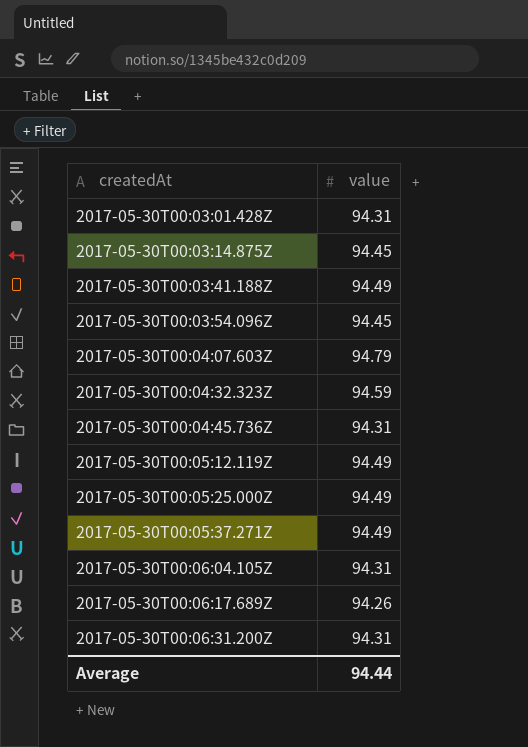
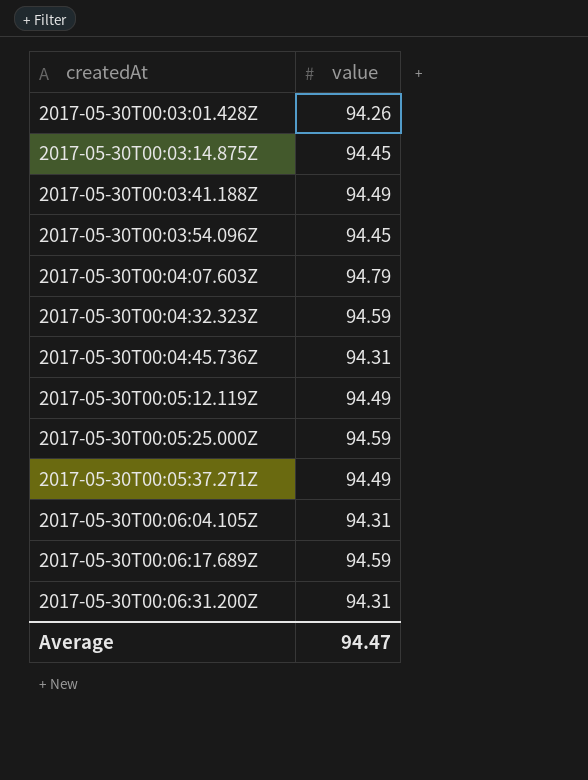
2017-05-30T00:03:01.428Z | value: 94.31 -> 94.26
2017-05-30T00:05:25.000Z | value: 94.49 -> 94.59
2017-05-30T00:06:17.689Z | value: 94.26 -> 94.59
Average | value: 94.44 -> 94.47

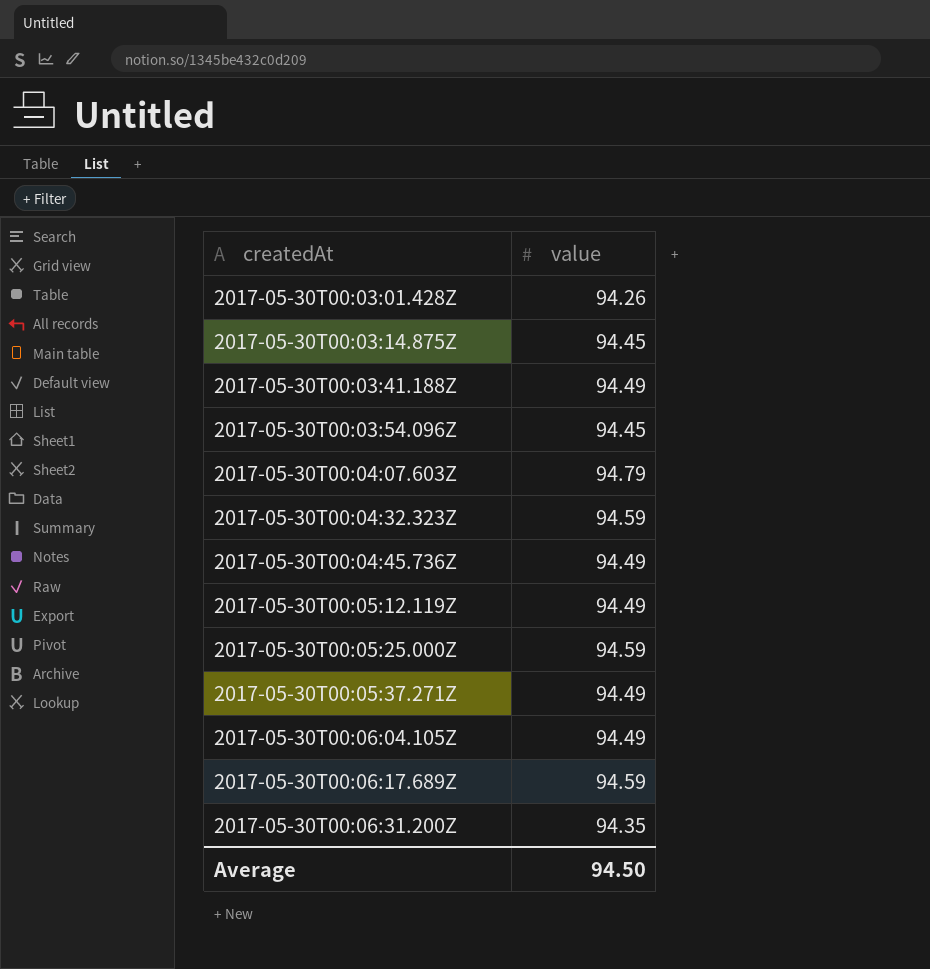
2017-05-30T00:04:45.736Z | value: 94.31 -> 94.49
2017-05-30T00:06:04.105Z | value: 94.31 -> 94.49
2017-05-30T00:06:31.200Z | value: 94.31 -> 94.35
Average | value: 94.47 -> 94.50

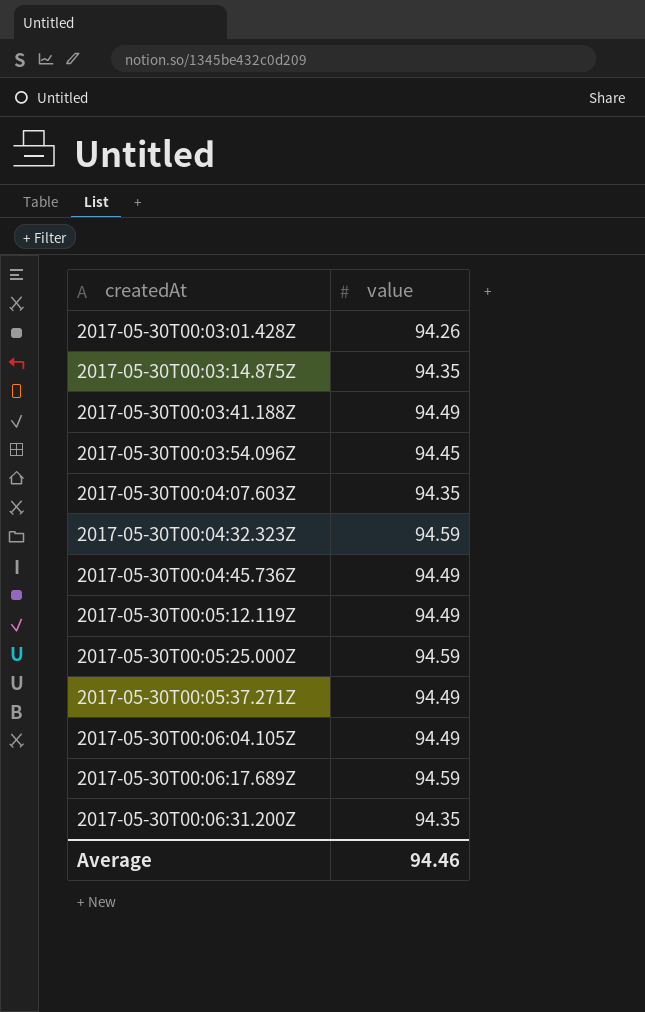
2017-05-30T00:03:14.875Z | value: 94.45 -> 94.35
2017-05-30T00:04:07.603Z | value: 94.79 -> 94.35
Average | value: 94.50 -> 94.46

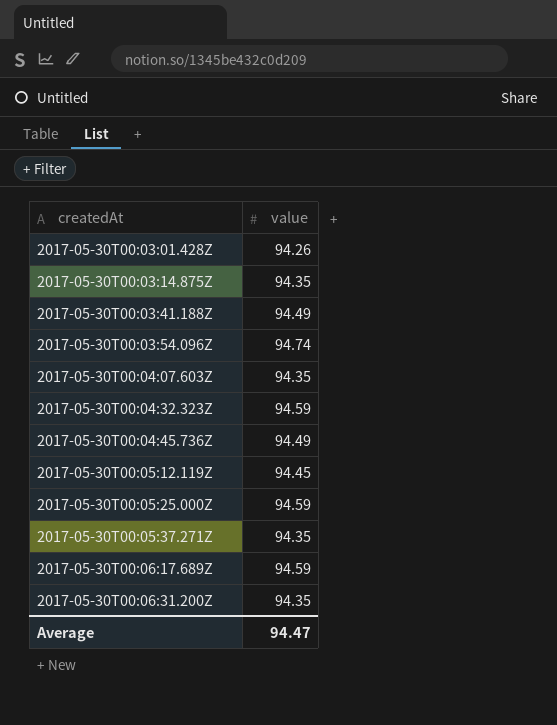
row 2017-05-30T00:06:04.105Z: 94.49 -> none
2017-05-30T00:03:54.096Z | value: 94.45 -> 94.74
2017-05-30T00:05:12.119Z | value: 94.49 -> 94.45
2017-05-30T00:05:37.271Z | value: 94.49 -> 94.35
Average | value: 94.46 -> 94.47

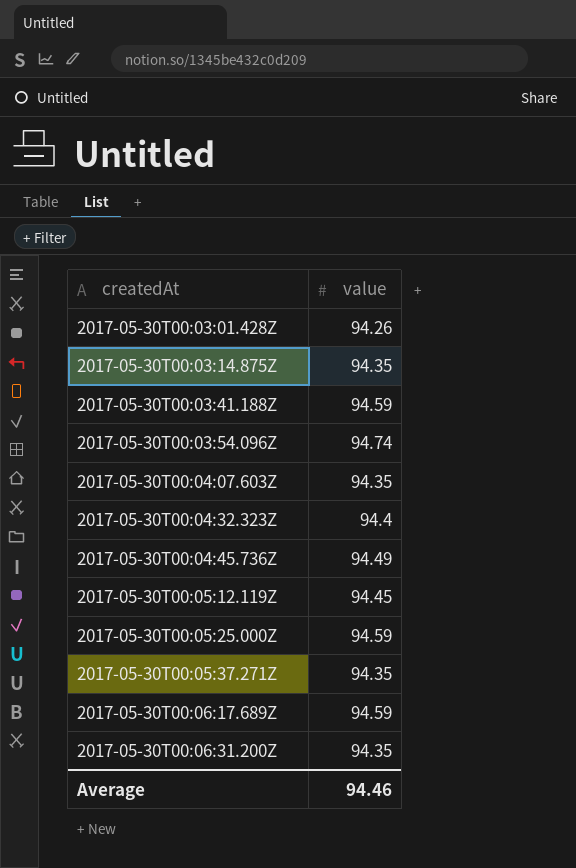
2017-05-30T00:03:41.188Z | value: 94.49 -> 94.59
2017-05-30T00:04:32.323Z | value: 94.59 -> 94.4
Average | value: 94.47 -> 94.46

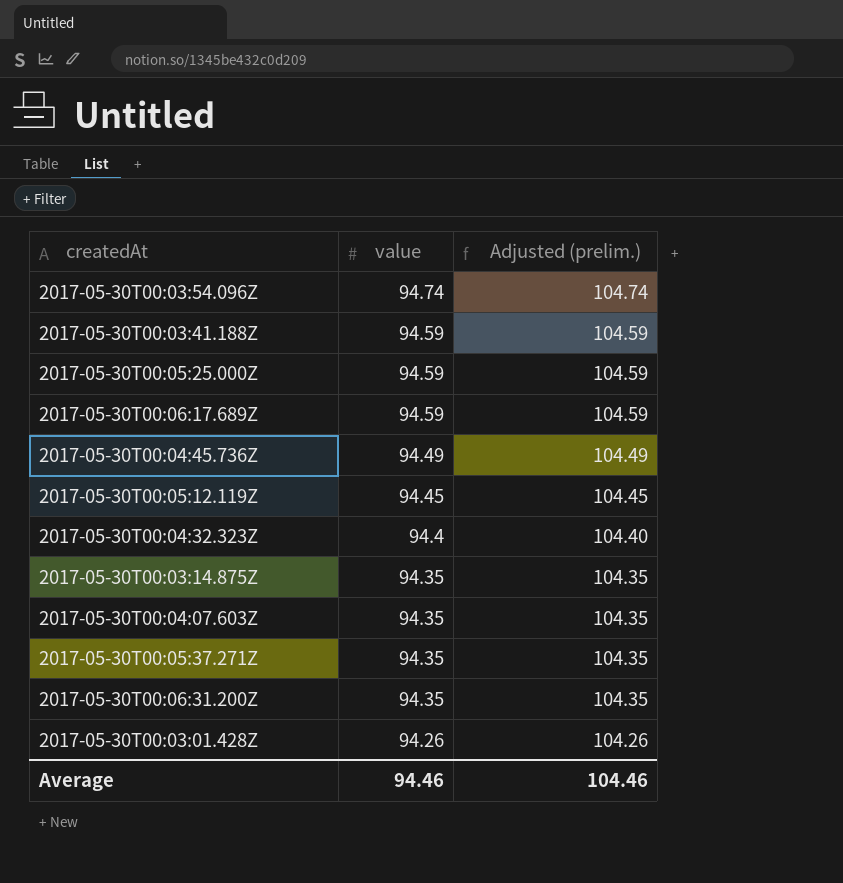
row order: createdAt ascending -> value descending
column Adjusted (prelim.) | formula: none -> [value] + 10

